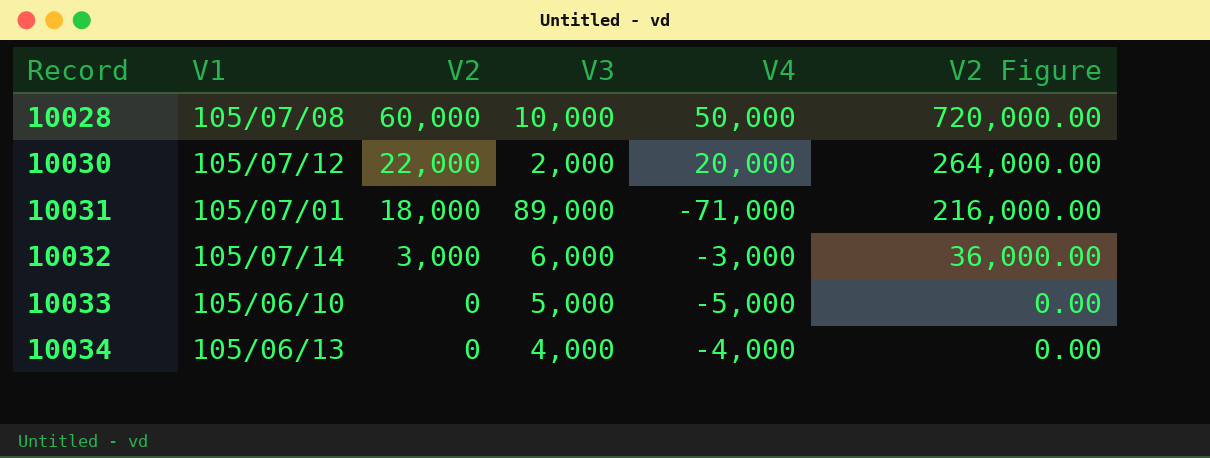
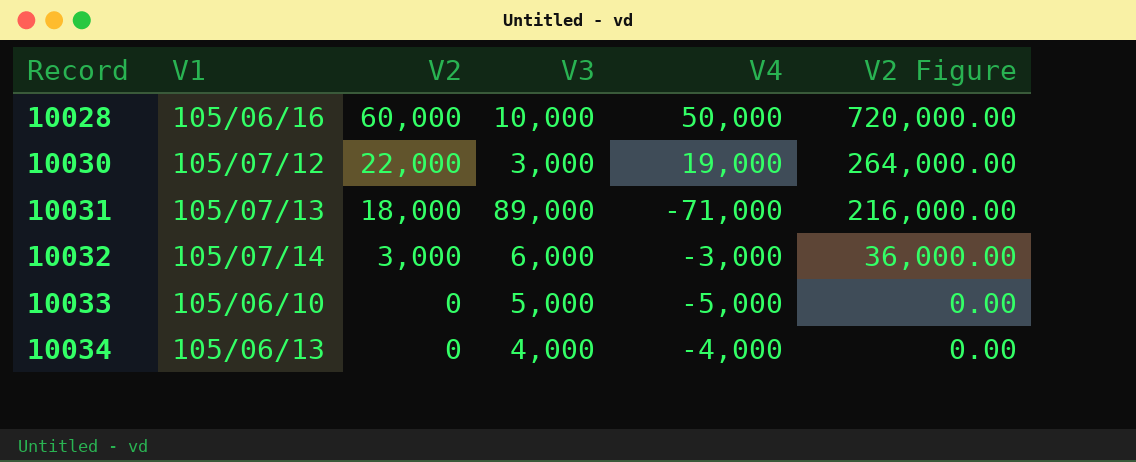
10028 | V1: 105/07/08 -> 105/06/16
10030 | V3: 2,000 -> 3,000
10030 | V4: 20,000 -> 19,000
10031 | V1: 105/07/01 -> 105/07/13

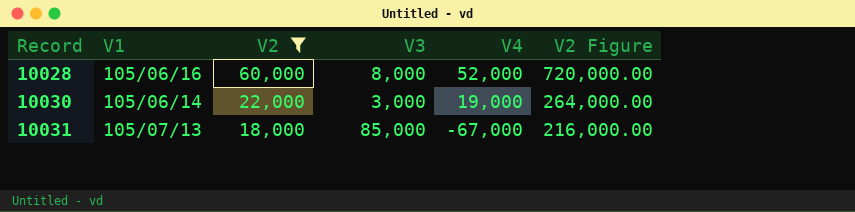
filter: none -> V2 >= 18,000
10028 | V3: 10,000 -> 8,000
10028 | V4: 50,000 -> 52,000
10030 | V1: 105/07/12 -> 105/06/14
10031 | V3: 89,000 -> 85,000
10031 | V4: -71,000 -> -67,000

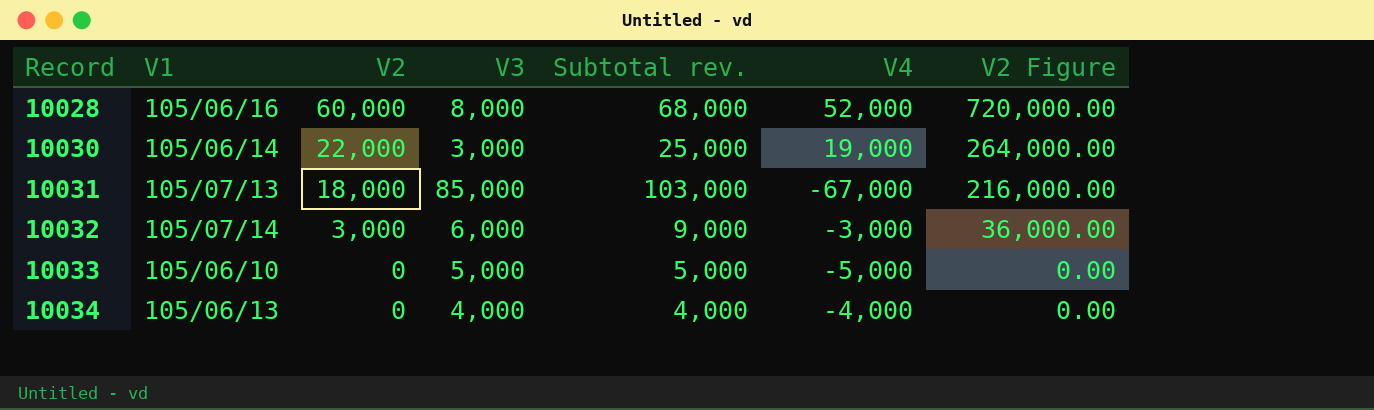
filter: V2 >= 18,000 -> none
column Subtotal rev. | formula: none -> [V2] + [V3]

